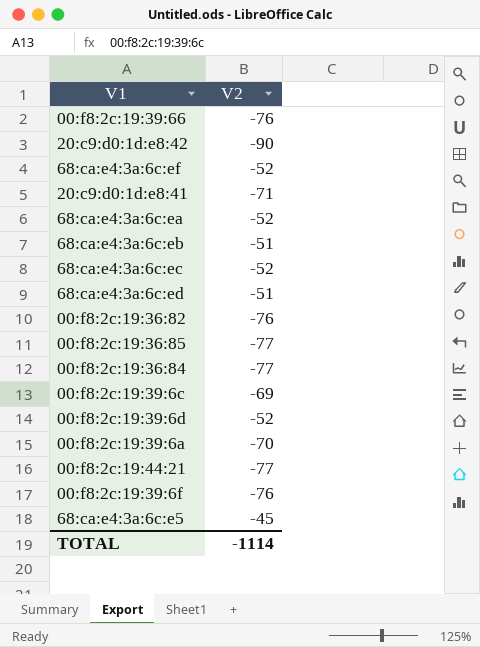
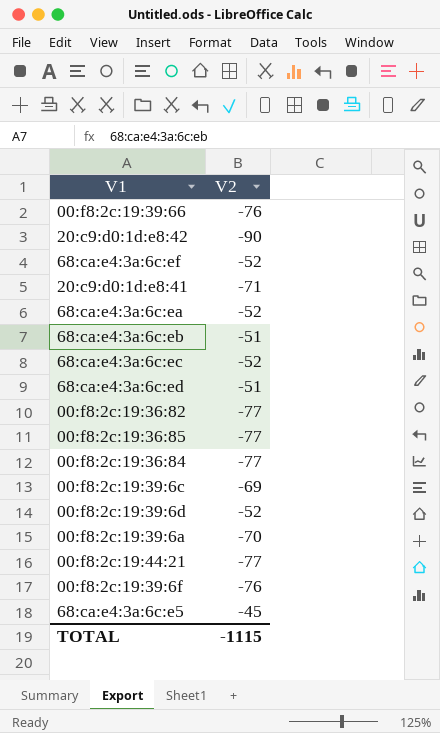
00:f8:2c:19:36:82 | V2: -76 -> -77
TOTAL | V2: -1114 -> -1115

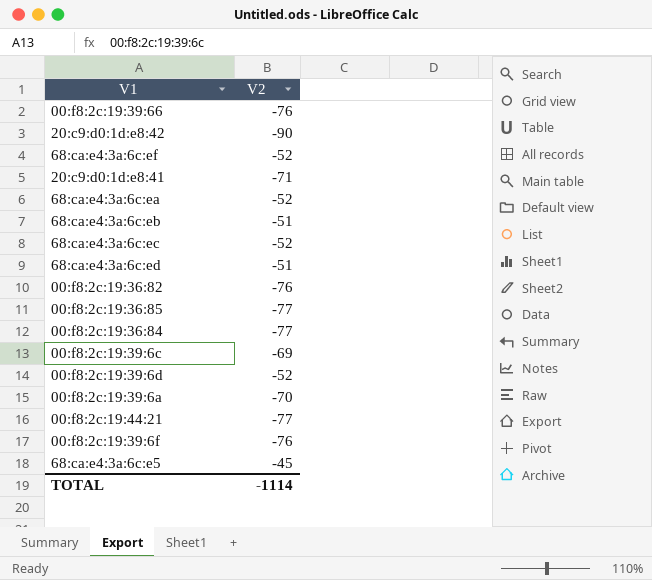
00:f8:2c:19:36:82 | V2: -77 -> -76
TOTAL | V2: -1115 -> -1114

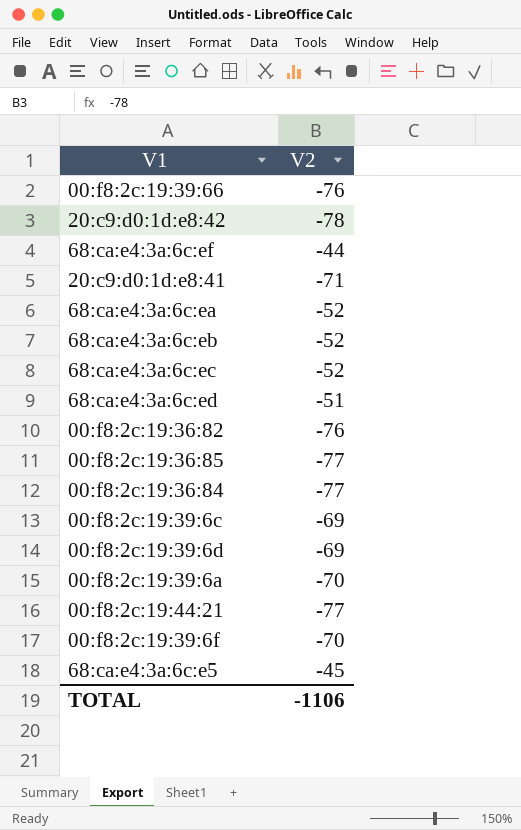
20:c9:d0:1d:e8:42 | V2: -90 -> -78
68:ca:e4:3a:6c:ef | V2: -52 -> -44
68:ca:e4:3a:6c:eb | V2: -51 -> -52
00:f8:2c:19:39:6d | V2: -52 -> -69
00:f8:2c:19:39:6f | V2: -76 -> -70
TOTAL | V2: -1114 -> -1106

